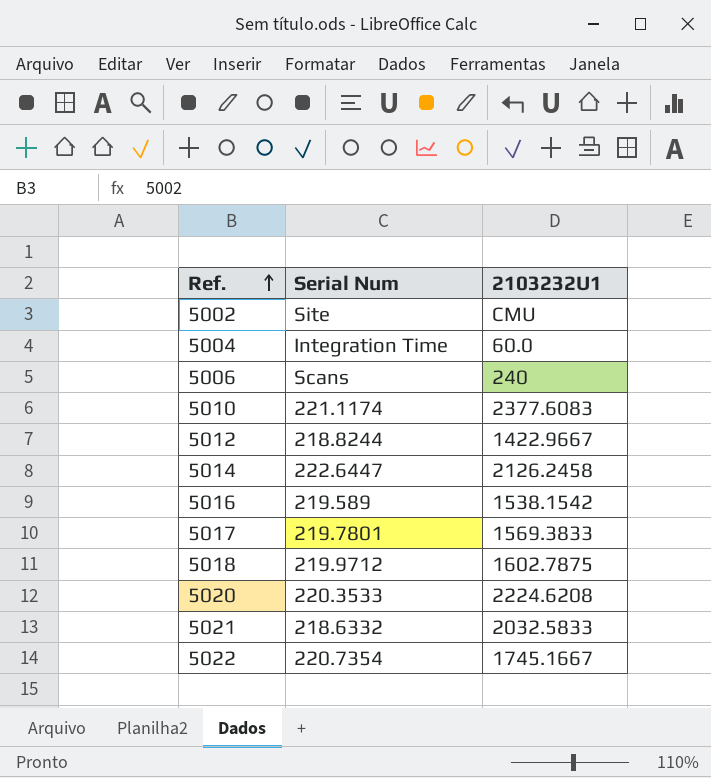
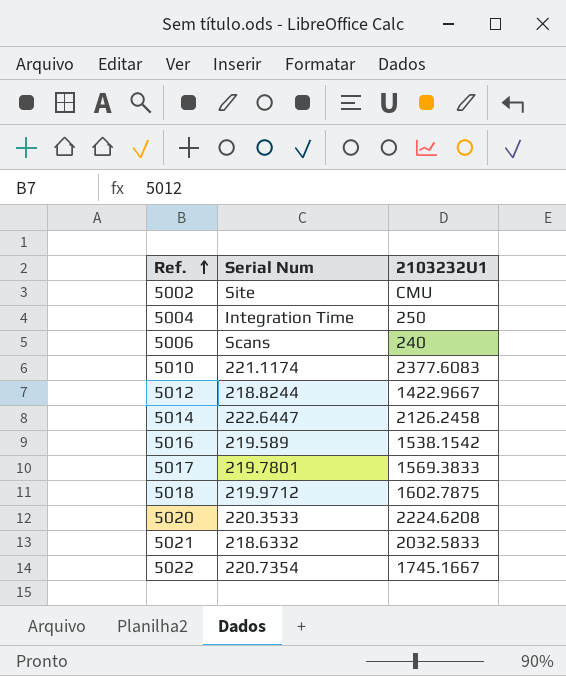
5004 | 2103232U1: 60.0 -> 250

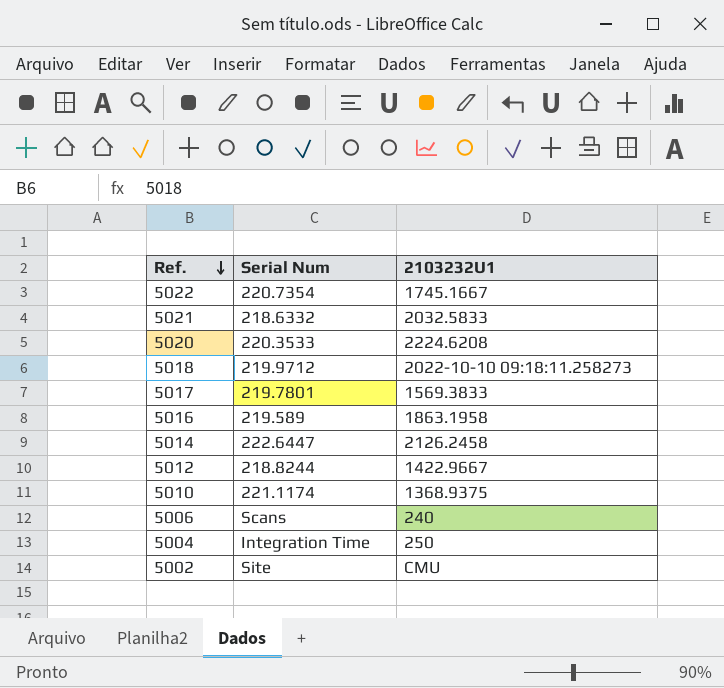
row order: Ref. ascending -> Ref. descending
5018 | 2103232U1: 1602.7875 -> 2022-10-10 09:18:11.258273
5016 | 2103232U1: 1538.1542 -> 1863.1958
5010 | 2103232U1: 2377.6083 -> 1368.9375

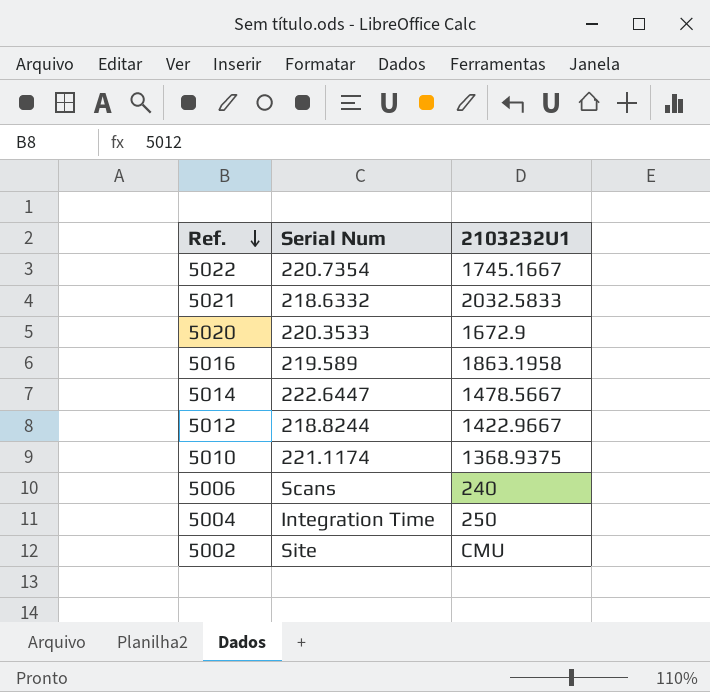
row 5018: 219.9712 | 2022-10-10 09:18:11.258273 -> none
row 5017: 219.7801 | 1569.3833 -> none
5020 | 2103232U1: 2224.6208 -> 1672.9
5014 | 2103232U1: 2126.2458 -> 1478.5667

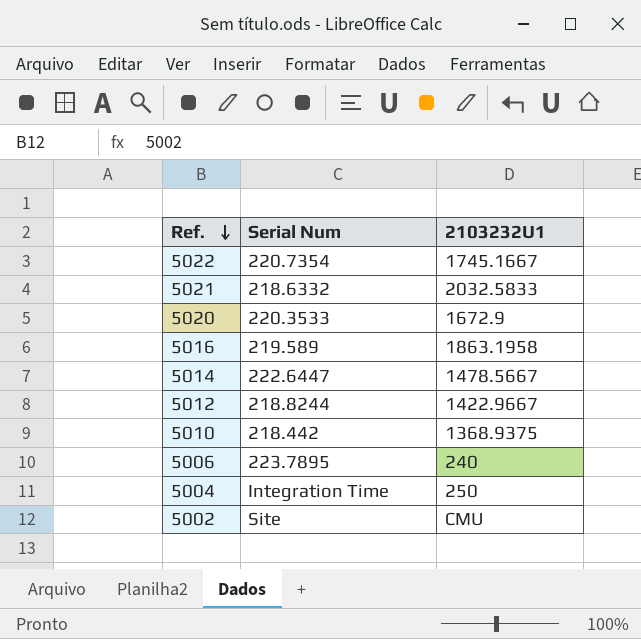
5010 | Serial Num: 221.1174 -> 218.442
5006 | Serial Num: Scans -> 223.7895

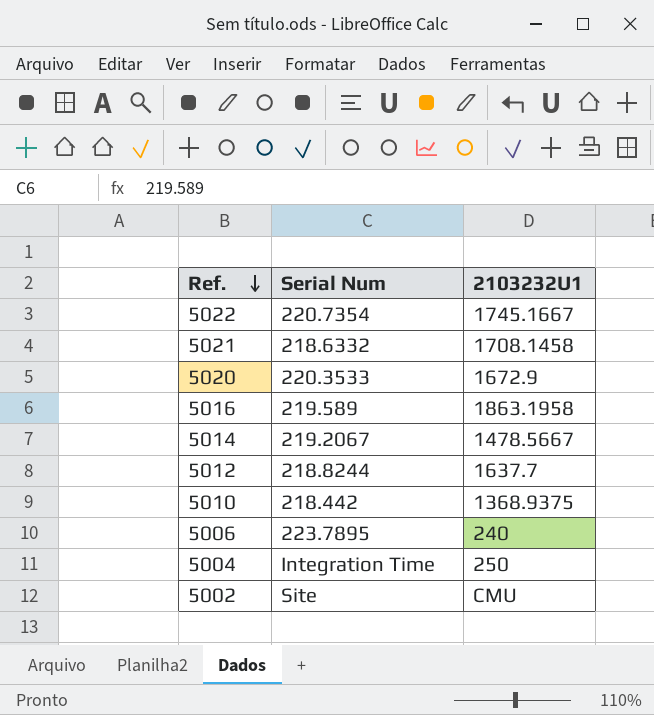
5021 | 2103232U1: 2032.5833 -> 1708.1458
5014 | Serial Num: 222.6447 -> 219.2067
5012 | 2103232U1: 1422.9667 -> 1637.7

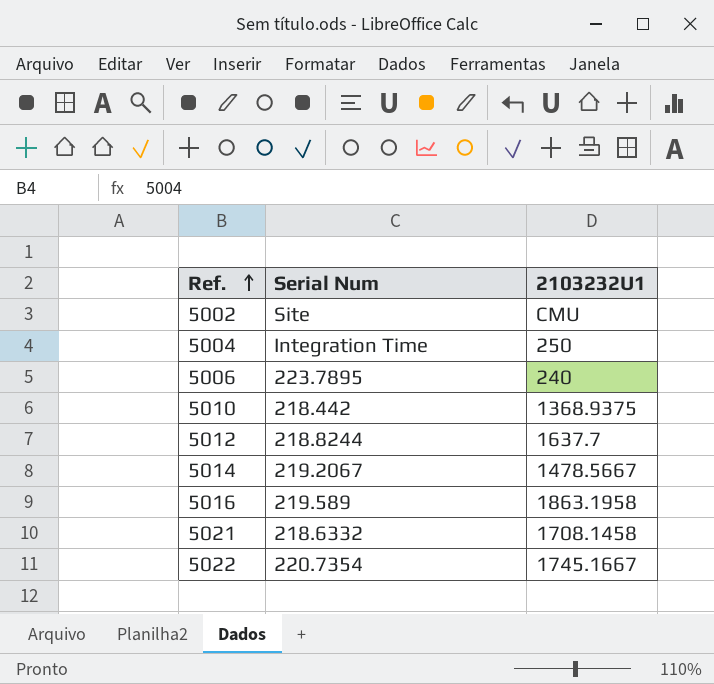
row order: Ref. descending -> Ref. ascending
row 5020: 220.3533 | 1672.9 -> none

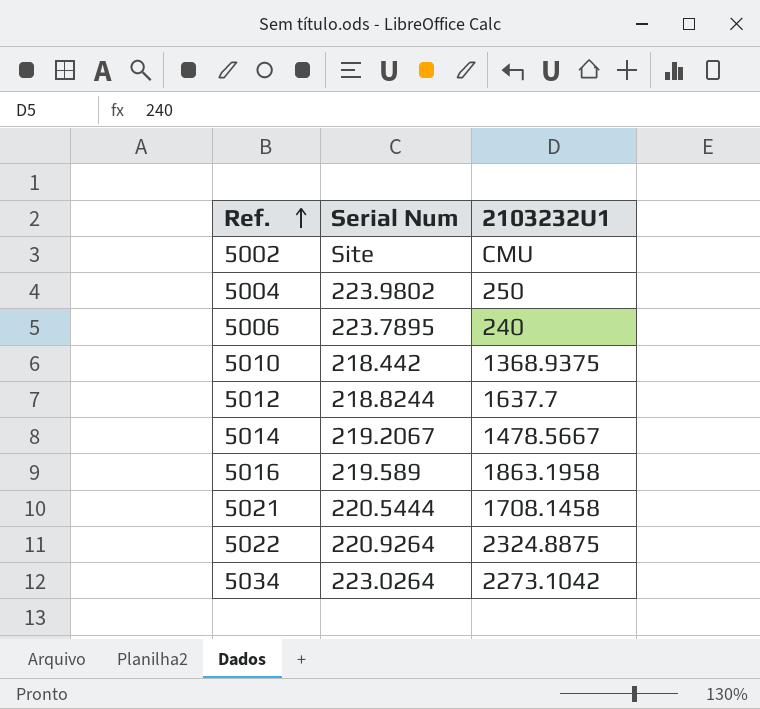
5004 | Serial Num: Integration Time -> 223.9802
5021 | Serial Num: 218.6332 -> 220.5444
5022 | Serial Num: 220.7354 -> 220.9264
5022 | 2103232U1: 1745.1667 -> 2324.8875
row 5034: none -> 223.0264 | 2273.1042

